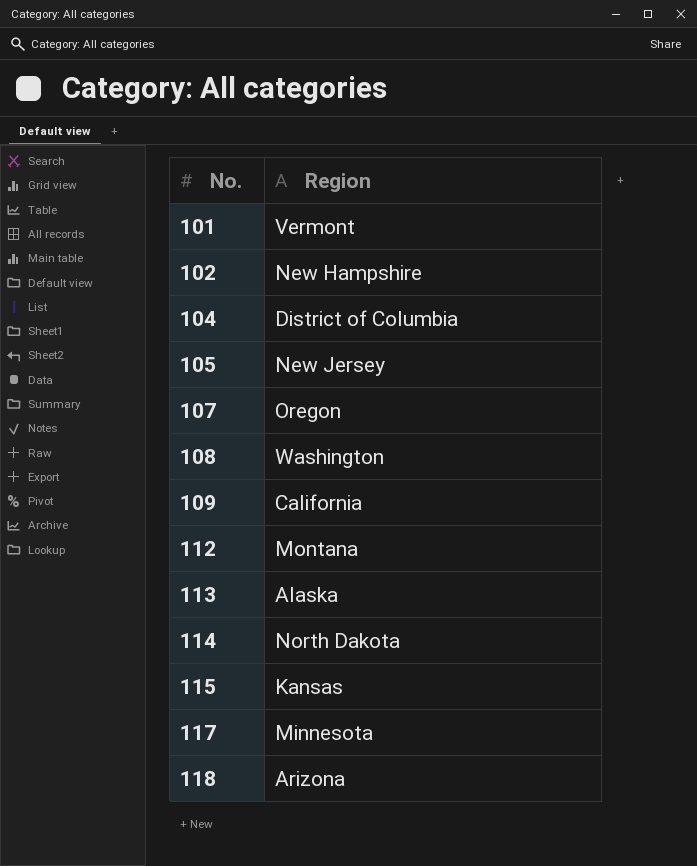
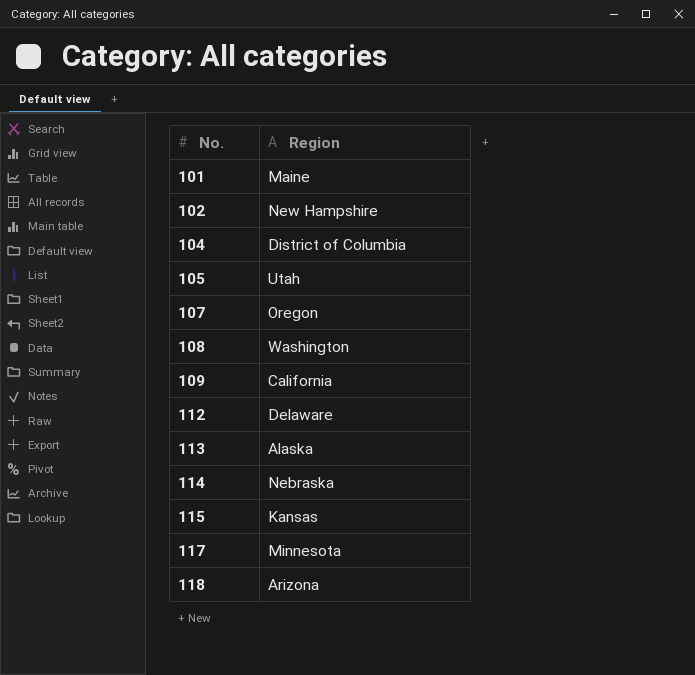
101 | Region: Vermont -> Maine
105 | Region: New Jersey -> Utah
112 | Region: Montana -> Delaware
114 | Region: North Dakota -> Nebraska

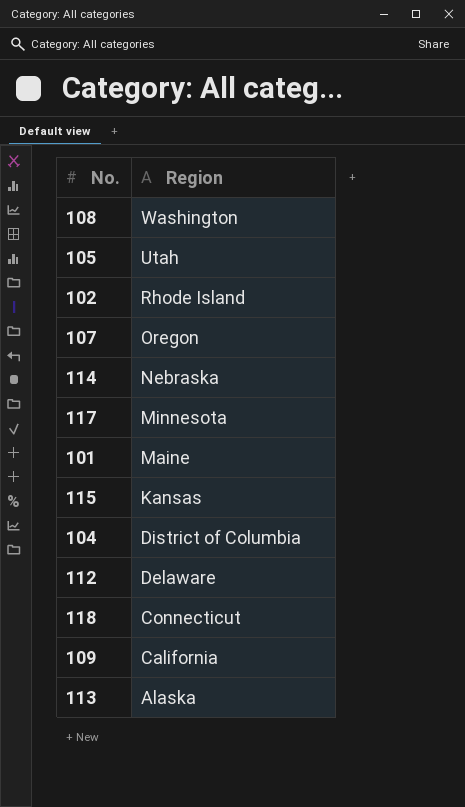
row order: No. ascending -> Region descending
102 | Region: New Hampshire -> Rhode Island
118 | Region: Arizona -> Connecticut

